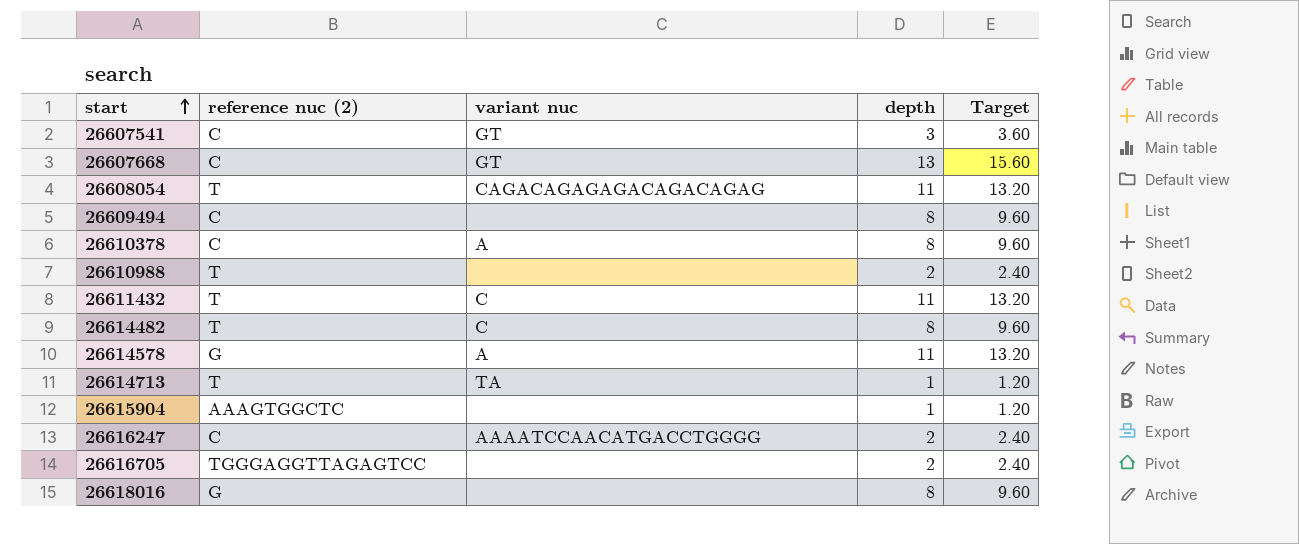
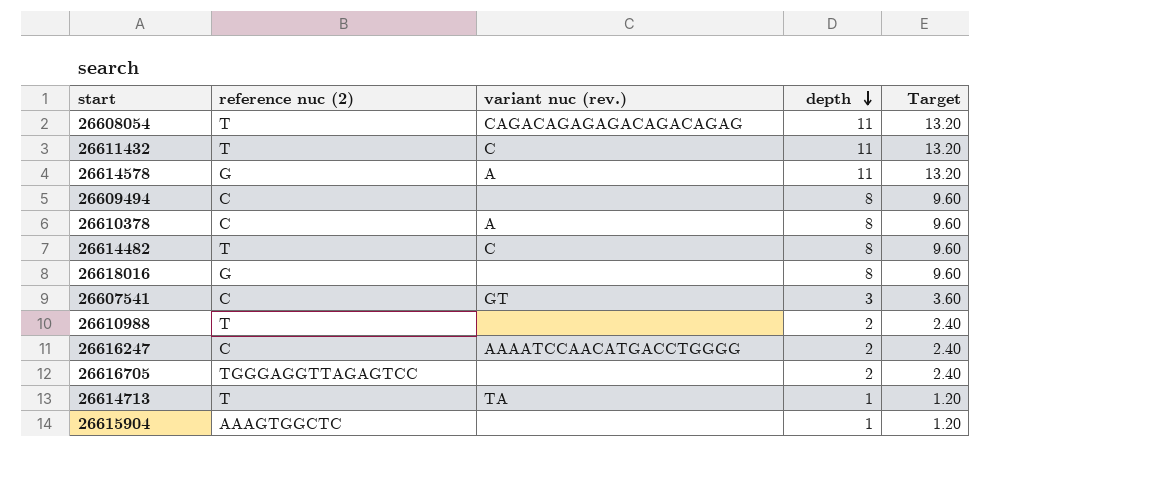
row order: start ascending -> depth descending
column name: variant nuc -> variant nuc (rev.)
row 26607668: C | GT | 13 | 15.60 -> none

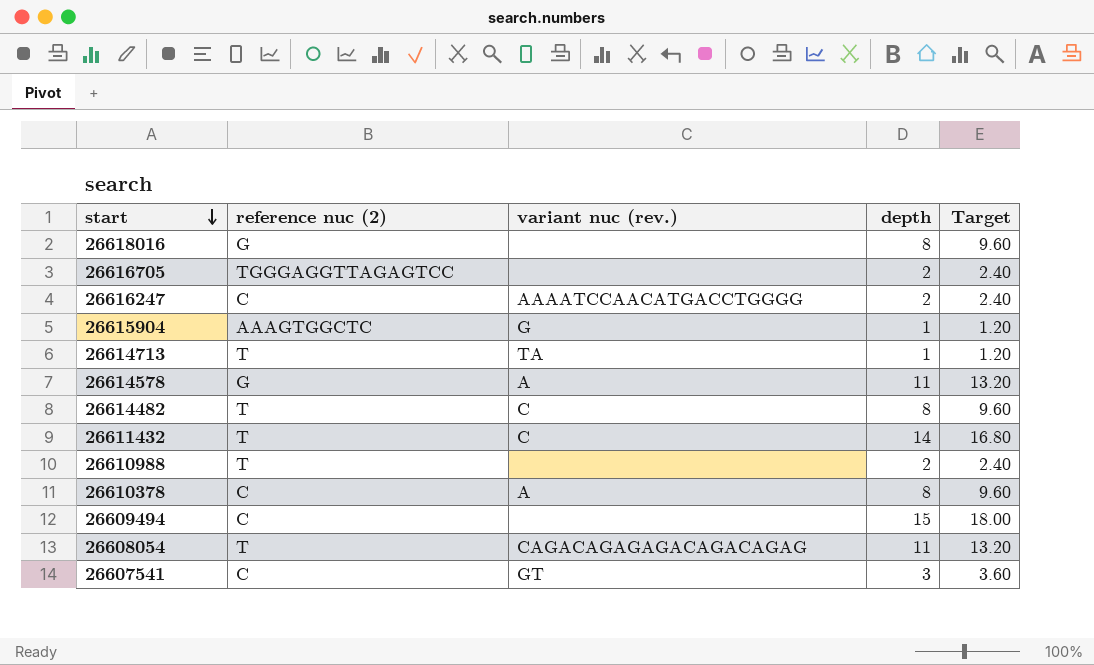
row order: depth descending -> start descending
26615904 | variant nuc (rev.): none -> G
26611432 | depth: 11 -> 14
26611432 | Target: 13.20 -> 16.80
26609494 | depth: 8 -> 15
26609494 | Target: 9.60 -> 18.00

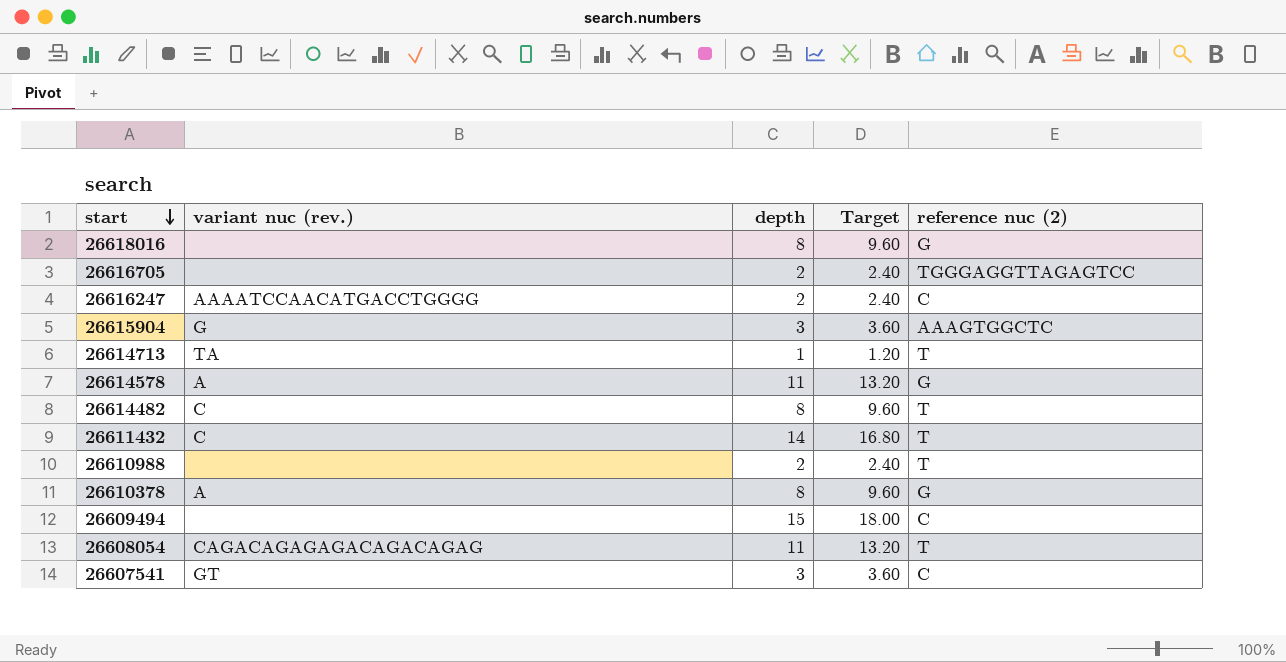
column reference nuc (2) | position: 2 -> 5
26615904 | depth: 1 -> 3
26615904 | Target: 1.20 -> 3.60
26610378 | reference nuc (2): C -> G

